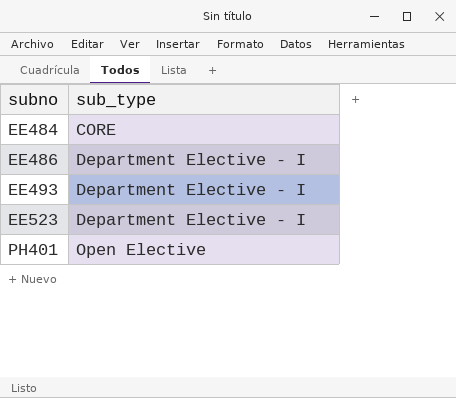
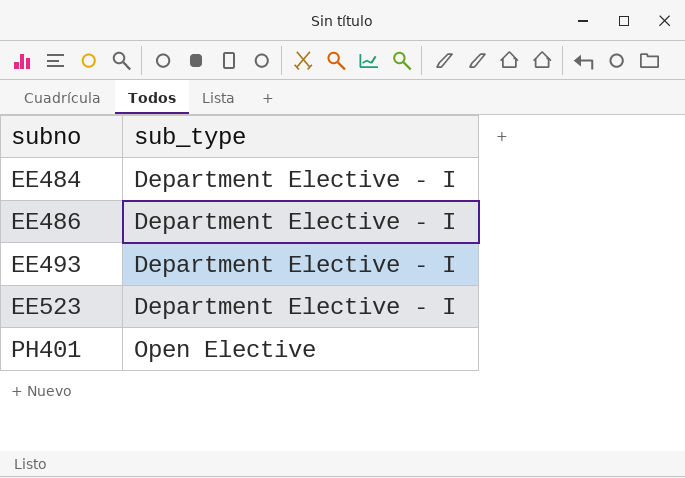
EE484 | sub_type: CORE -> Department Elective - I

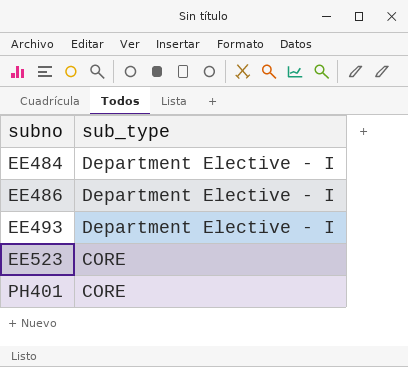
EE523 | sub_type: Department Elective - I -> CORE
PH401 | sub_type: Open Elective -> CORE

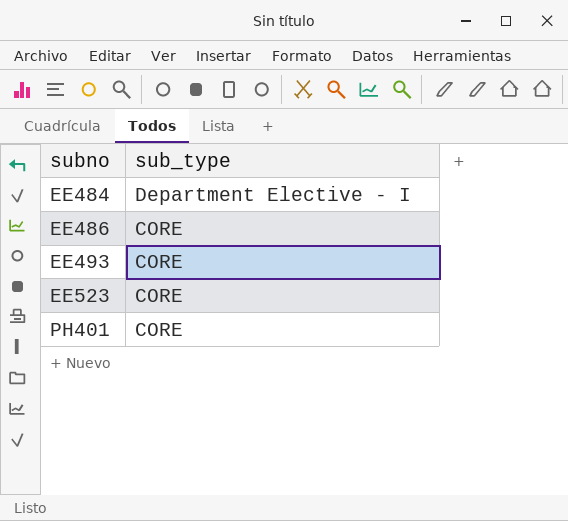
EE486 | sub_type: Department Elective - I -> CORE
EE493 | sub_type: Department Elective - I -> CORE

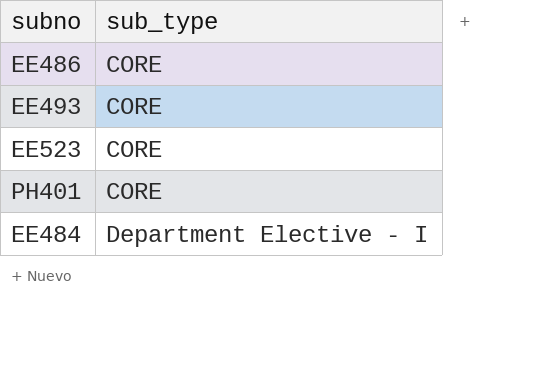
row order: subno ascending -> sub_type ascending

